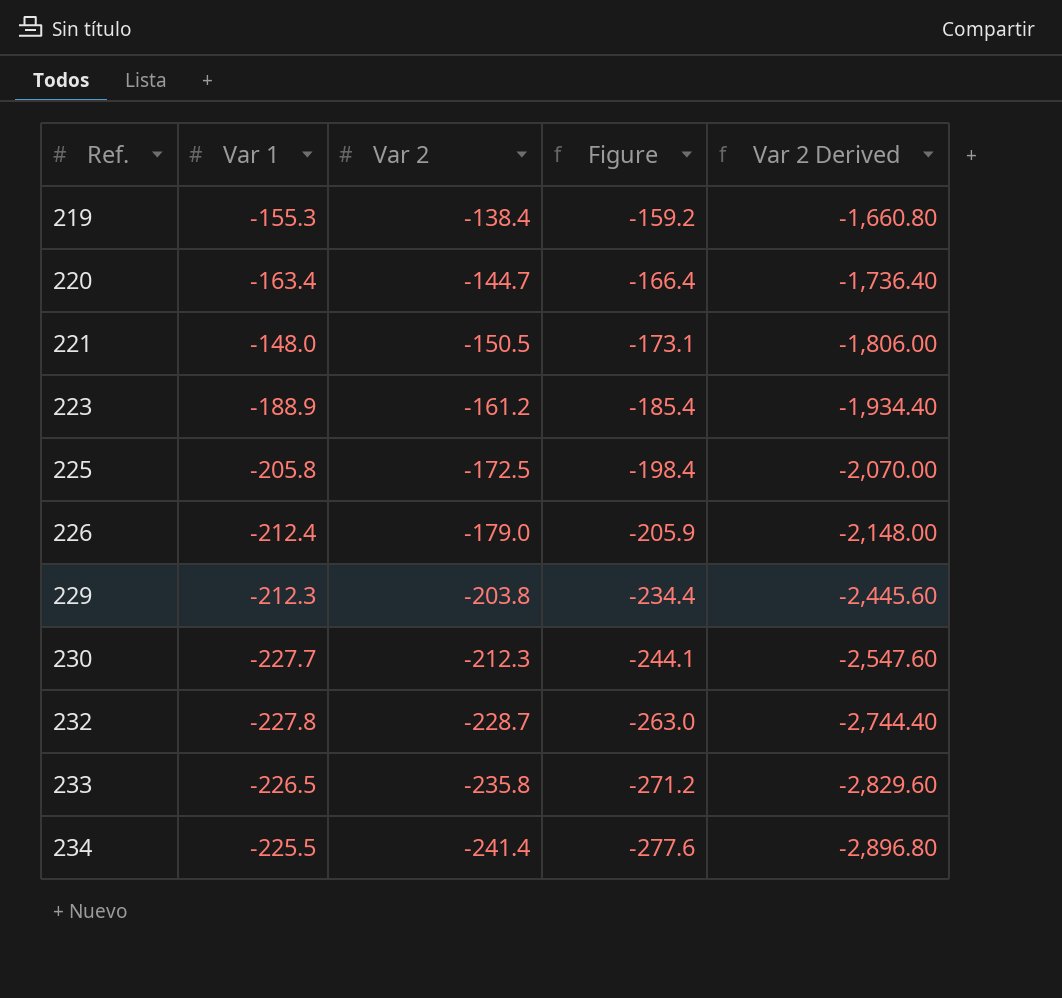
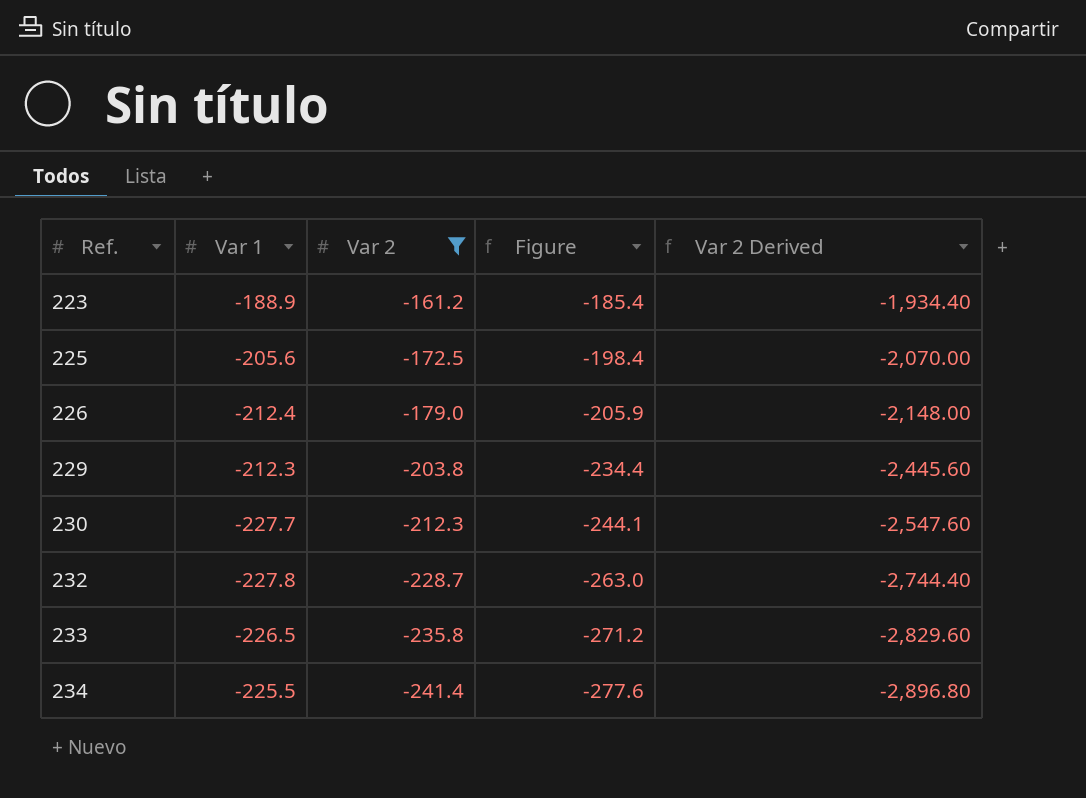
filter: none -> Var 2 <= -161.2
225 | Var 1: -205.8 -> -205.6

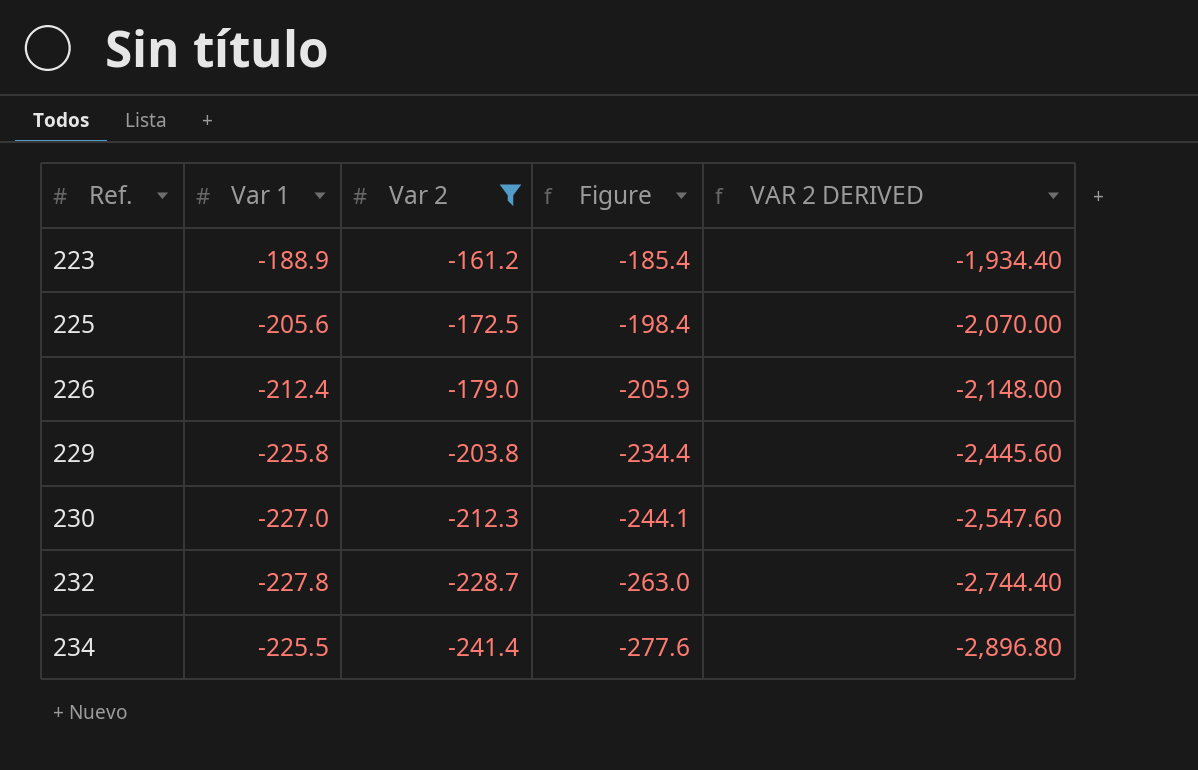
column name: Var 2 Derived -> VAR 2 DERIVED
row 233: -226.5 | -235.8 | -271.2 | -2,829.60 -> none
229 | Var 1: -212.3 -> -225.8
230 | Var 1: -227.7 -> -227.0

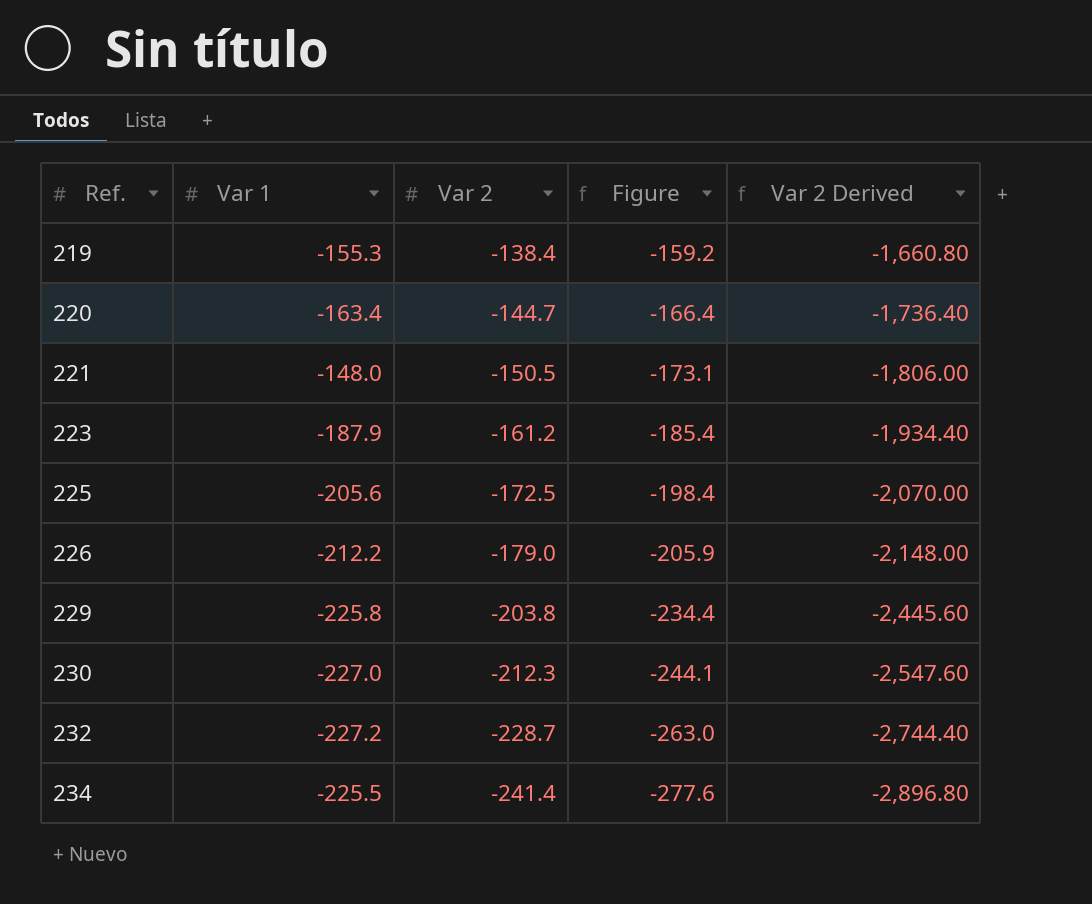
filter: Var 2 <= -161.2 -> none
column name: VAR 2 DERIVED -> Var 2 Derived
223 | Var 1: -188.9 -> -187.9
226 | Var 1: -212.4 -> -212.2
232 | Var 1: -227.8 -> -227.2

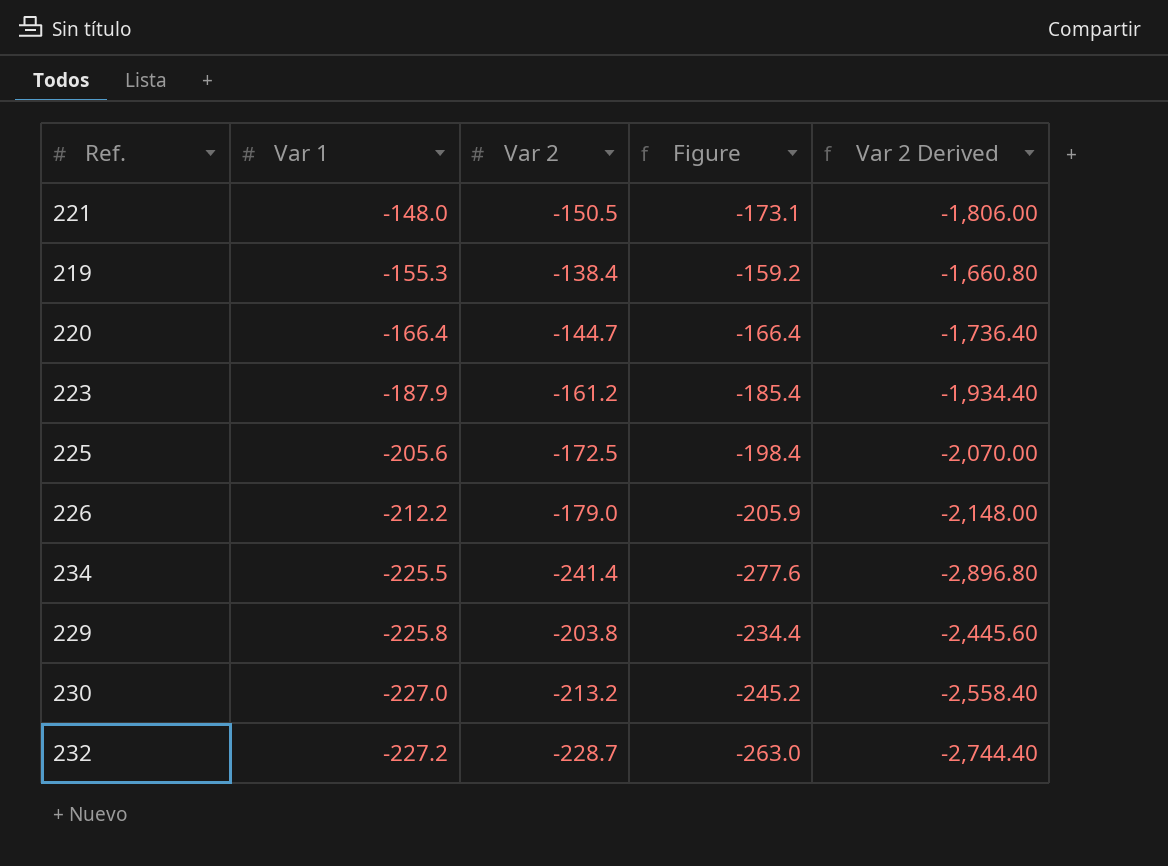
row order: Ref. ascending -> Var 1 descending
220 | Var 1: -163.4 -> -166.4
230 | Var 2: -212.3 -> -213.2
230 | Figure: -244.1 -> -245.2
230 | Var 2 Derived: -2,547.60 -> -2,558.40

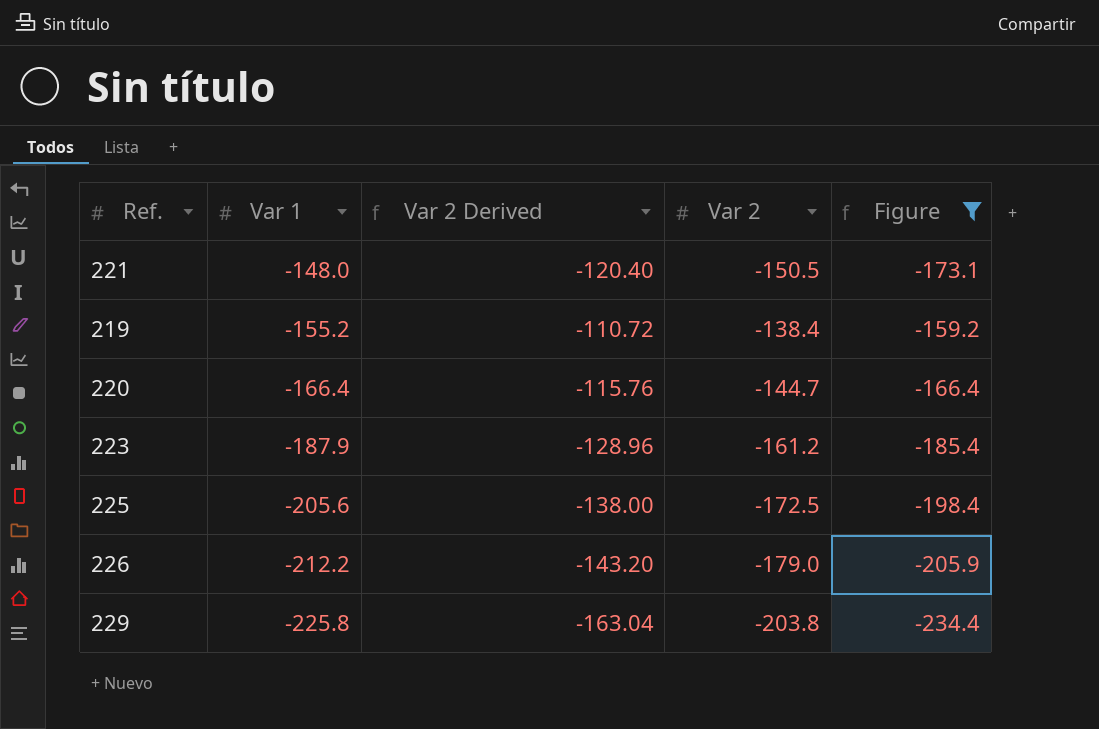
filter: none -> Figure >= -234.4
column Var 2 Derived | formula: [Var 2] * 12 -> [Var 2] * 0.8
column Var 2 Derived | position: 5 -> 3
219 | Var 1: -155.3 -> -155.2

